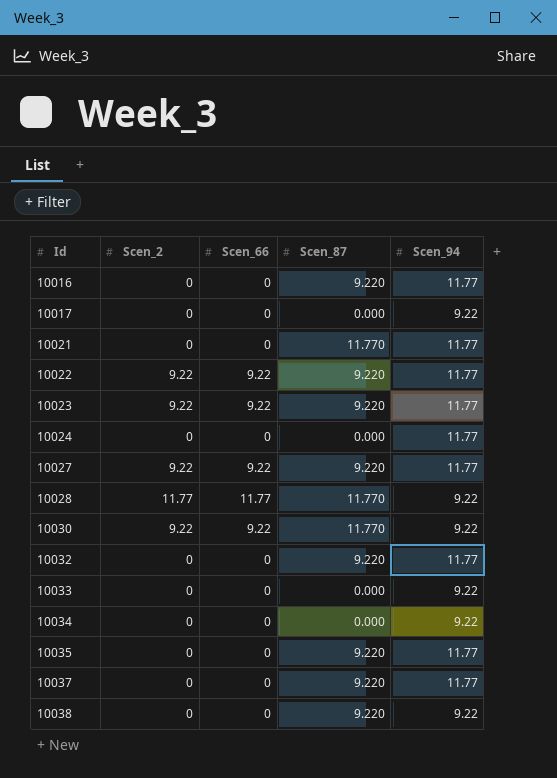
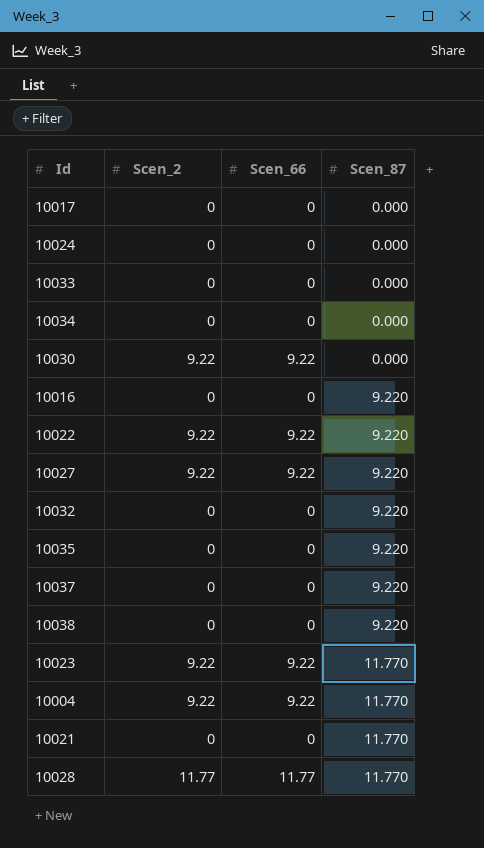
row order: Id ascending -> Scen_87 ascending
column Scen_94 | position: 5 -> none
10030 | Scen_87: 11.770 -> 0.000
10023 | Scen_87: 9.220 -> 11.770
row 10004: none -> 9.22 | 9.22 | 11.770

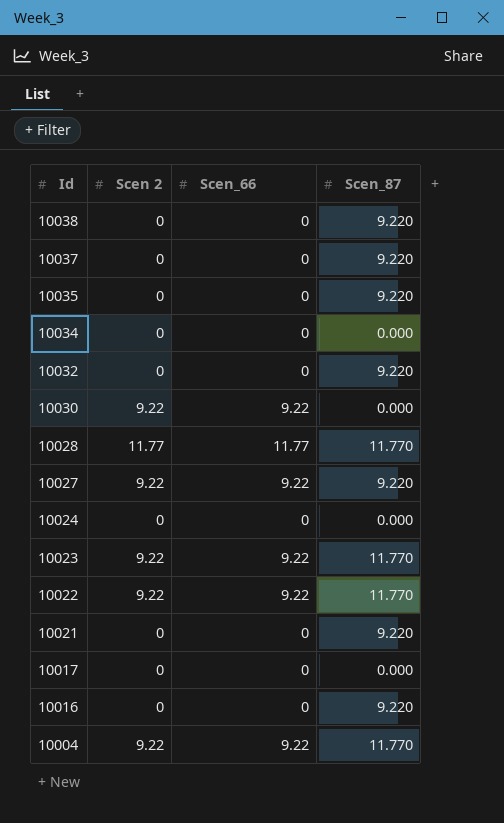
row order: Scen_87 ascending -> Id descending
column name: Scen_2 -> Scen 2
row 10033: 0 | 0 | 0.000 -> none
10022 | Scen_87: 9.220 -> 11.770
10021 | Scen_87: 11.770 -> 9.220

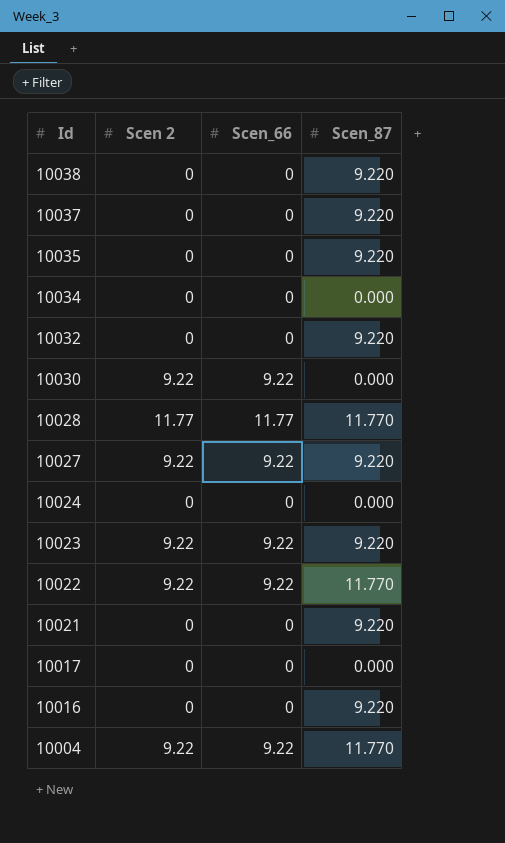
10023 | Scen_87: 11.770 -> 9.220

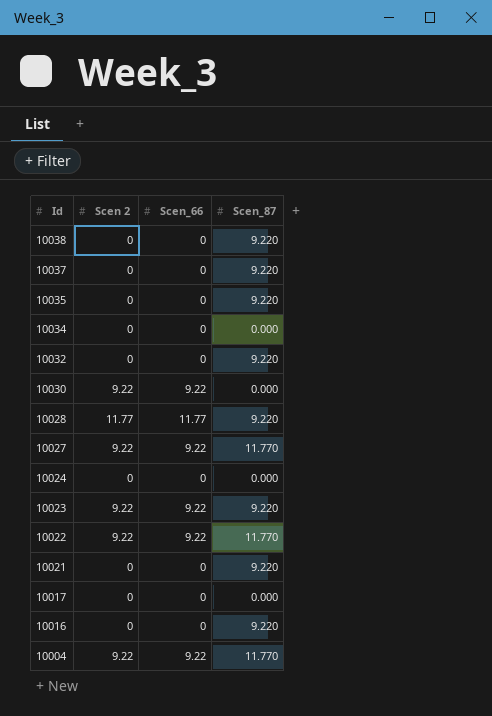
10028 | Scen_87: 11.770 -> 9.220
10027 | Scen_87: 9.220 -> 11.770

